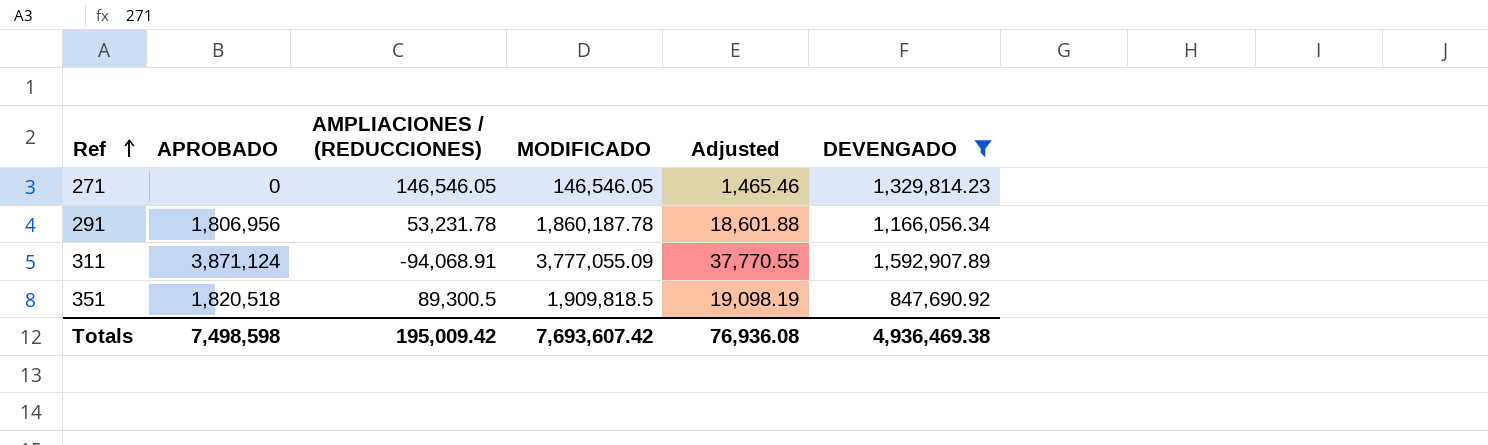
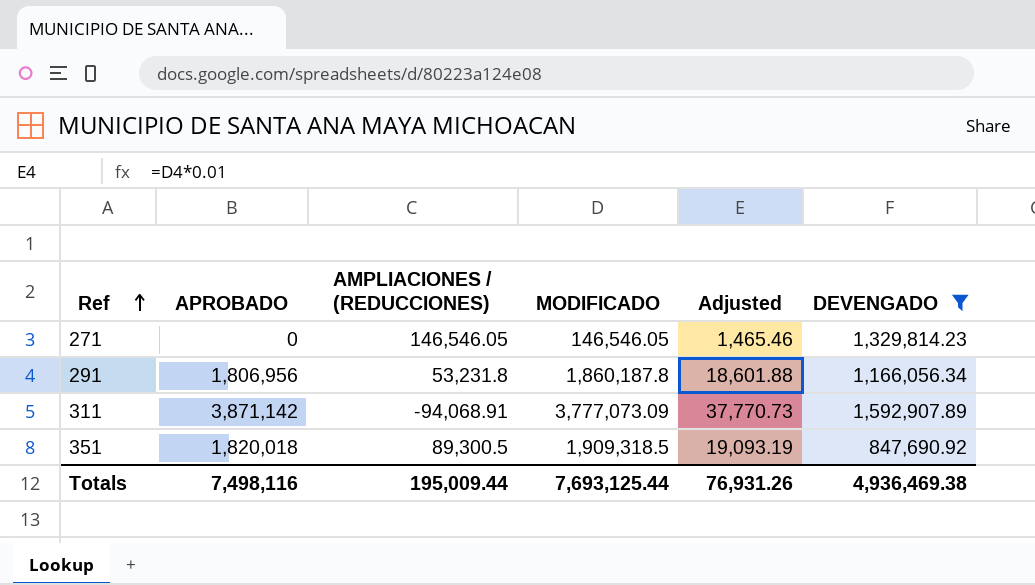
291 | AMPLIACIONES / (REDUCCIONES): 53,231.78 -> 53,231.8
291 | MODIFICADO: 1,860,187.78 -> 1,860,187.8
311 | APROBADO: 3,871,124 -> 3,871,142
311 | MODIFICADO: 3,777,055.09 -> 3,777,073.09
311 | Adjusted: 37,770.55 -> 37,770.73
351 | APROBADO: 1,820,518 -> 1,820,018
351 | MODIFICADO: 1,909,818.5 -> 1,909,318.5
351 | Adjusted: 19,098.19 -> 19,093.19
Totals | APROBADO: 7,498,598 -> 7,498,116
Totals | AMPLIACIONES / (REDUCCIONES): 195,009.42 -> 195,009.44
Totals | MODIFICADO: 7,693,607.42 -> 7,693,125.44
Totals | Adjusted: 76,936.08 -> 76,931.26

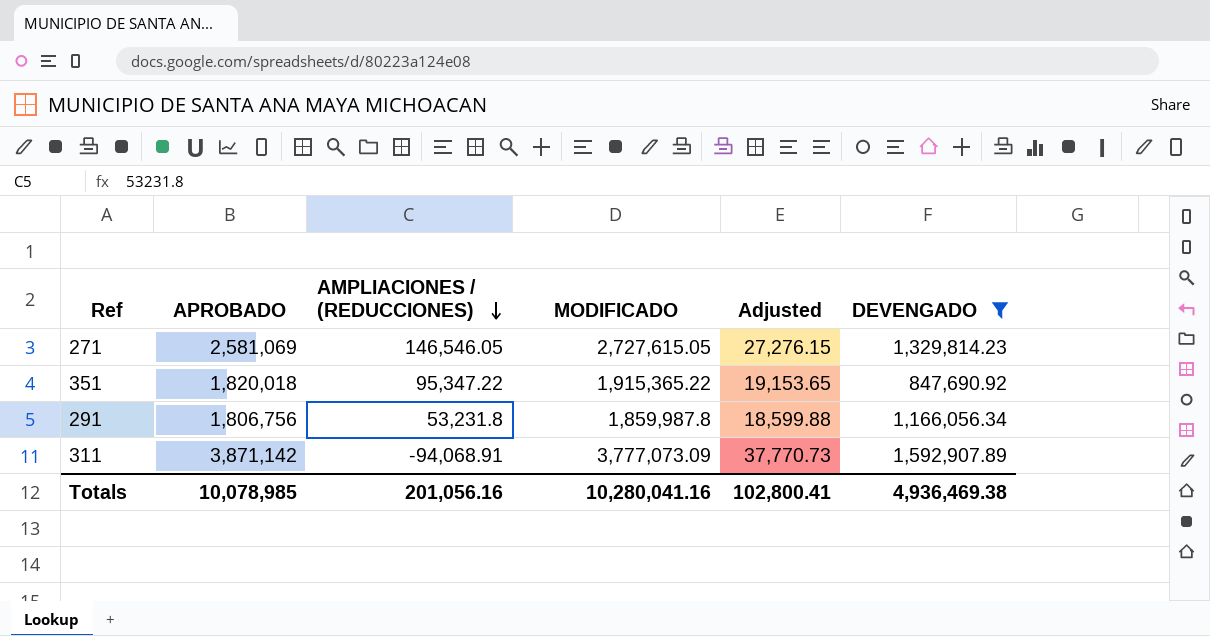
row order: Ref ascending -> AMPLIACIONES / (REDUCCIONES) descending
271 | APROBADO: 0 -> 2,581,069
271 | MODIFICADO: 146,546.05 -> 2,727,615.05
271 | Adjusted: 1,465.46 -> 27,276.15
351 | AMPLIACIONES / (REDUCCIONES): 89,300.5 -> 95,347.22
351 | MODIFICADO: 1,909,318.5 -> 1,915,365.22
351 | Adjusted: 19,093.19 -> 19,153.65
291 | APROBADO: 1,806,956 -> 1,806,756
291 | MODIFICADO: 1,860,187.8 -> 1,859,987.8
291 | Adjusted: 18,601.88 -> 18,599.88
Totals | APROBADO: 7,498,116 -> 10,078,985
Totals | AMPLIACIONES / (REDUCCIONES): 195,009.44 -> 201,056.16
Totals | MODIFICADO: 7,693,125.44 -> 10,280,041.16
Totals | Adjusted: 76,931.26 -> 102,800.41

